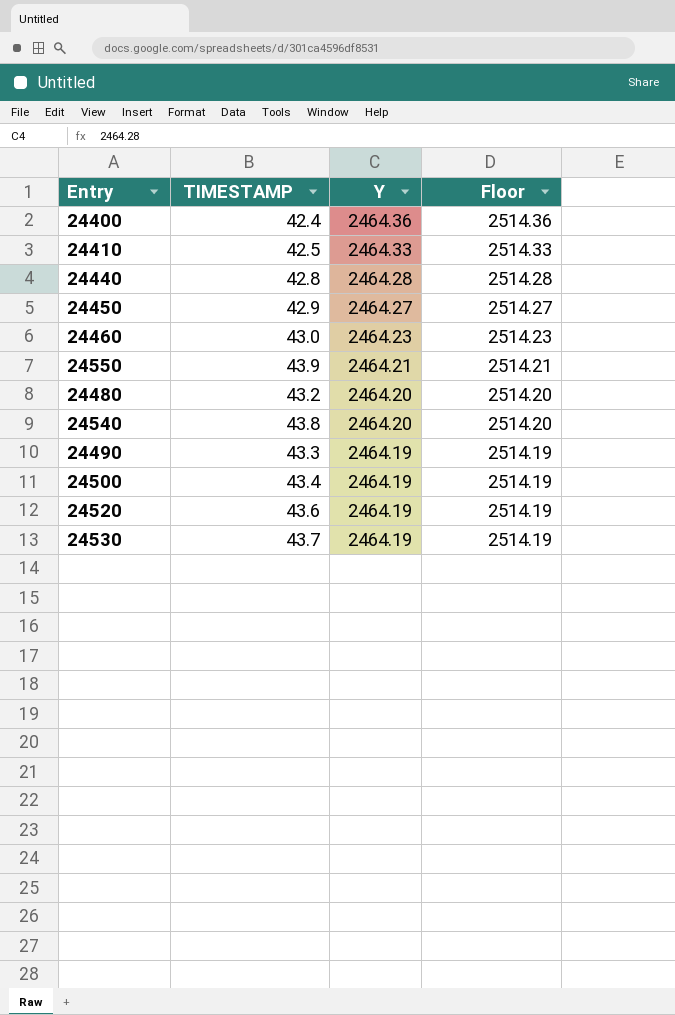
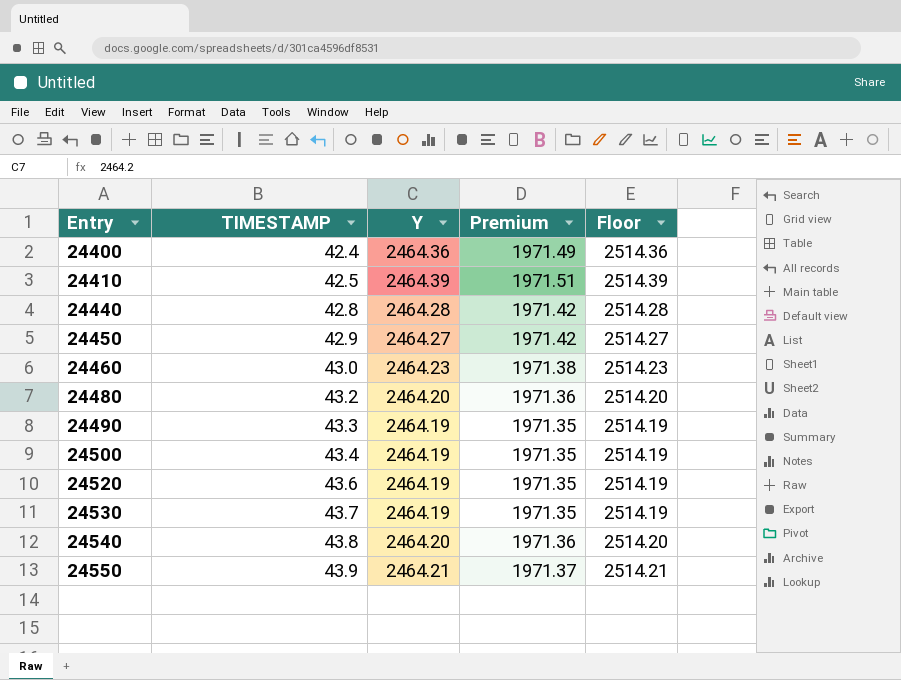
row order: Y descending -> Entry ascending
column Premium | formula: none -> [Y] * 0.8
24410 | Y: 2464.33 -> 2464.39
24410 | Floor: 2514.33 -> 2514.39

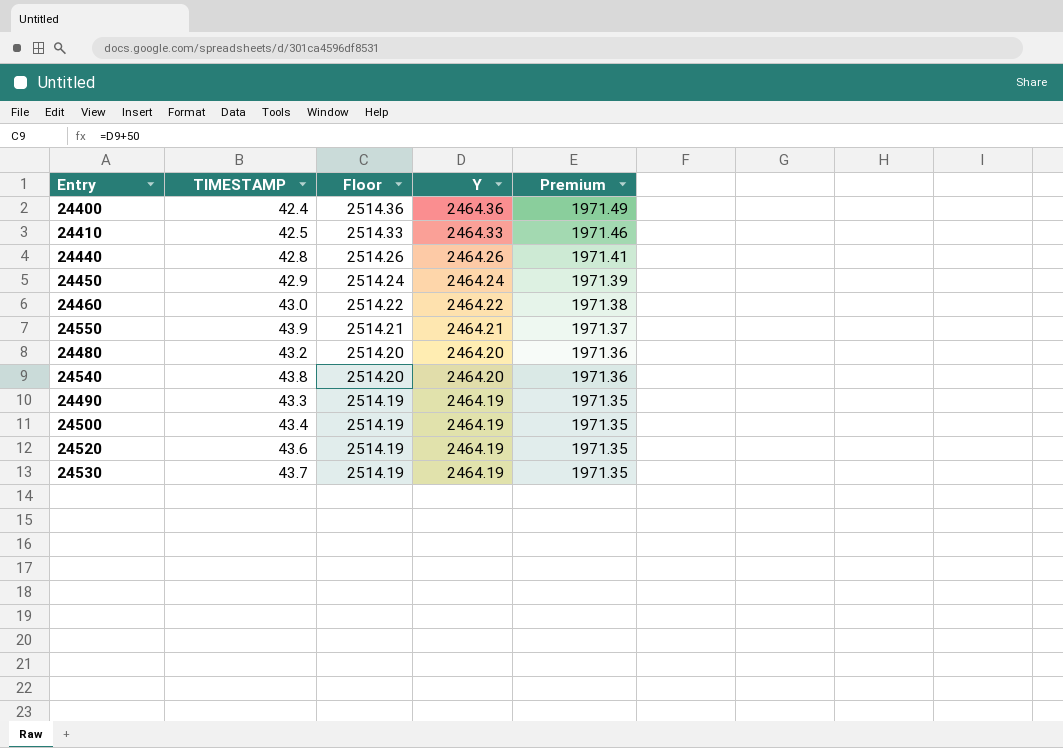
row order: Entry ascending -> Floor descending
column Floor | position: 5 -> 3
24410 | Floor: 2514.39 -> 2514.33
24410 | Y: 2464.39 -> 2464.33
24410 | Premium: 1971.51 -> 1971.46
24440 | Floor: 2514.28 -> 2514.26
24440 | Y: 2464.28 -> 2464.26
24440 | Premium: 1971.42 -> 1971.41
24450 | Floor: 2514.27 -> 2514.24
24450 | Y: 2464.27 -> 2464.24
24450 | Premium: 1971.42 -> 1971.39
24460 | Floor: 2514.23 -> 2514.22
24460 | Y: 2464.23 -> 2464.22

